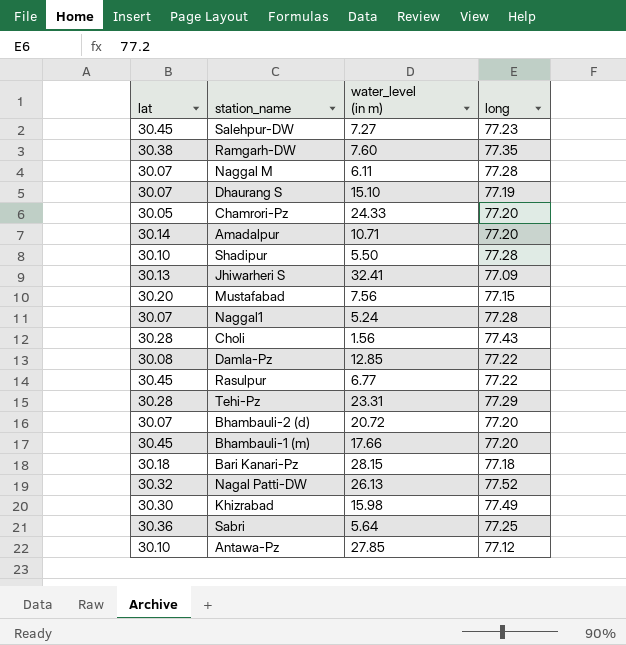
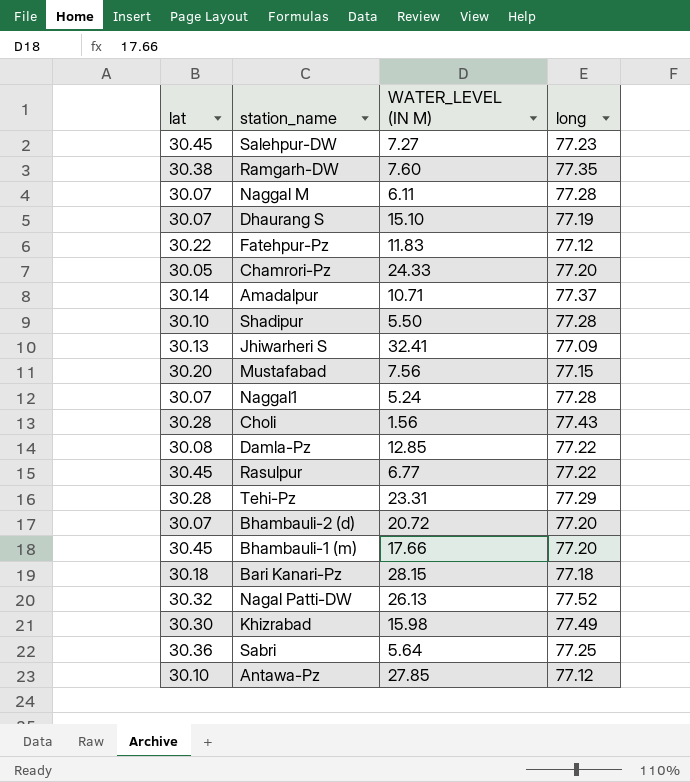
column name: water_level (in m) -> WATER_LEVEL (IN M)
row Fatehpur-Pz: none -> 30.22 | 11.83 | 77.12
Amadalpur | long: 77.20 -> 77.37

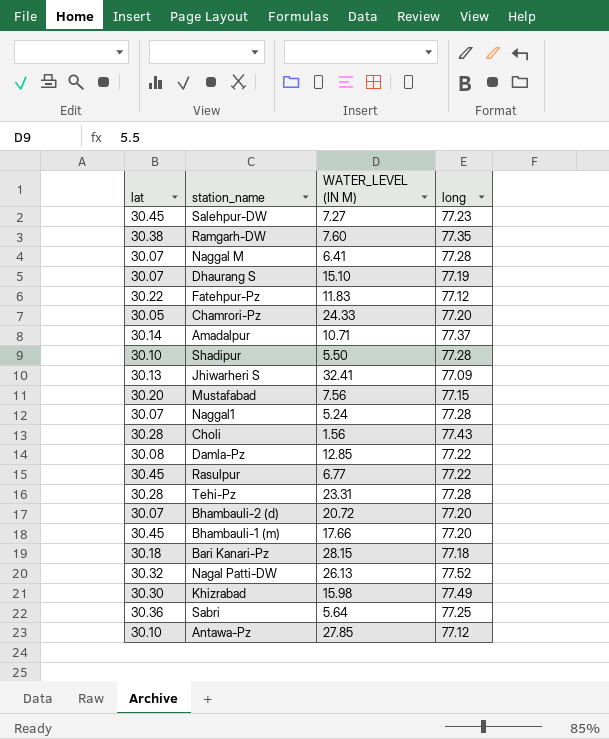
Naggal M | WATER_LEVEL (IN M): 6.11 -> 6.41
Tehi-Pz | long: 77.29 -> 77.28

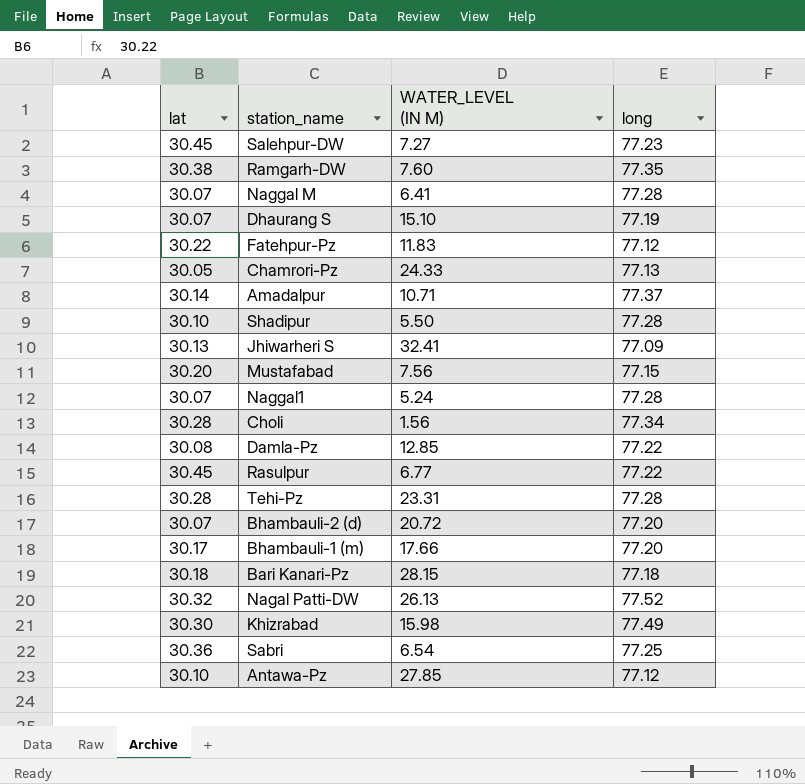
Chamrori-Pz | long: 77.20 -> 77.13
Choli | long: 77.43 -> 77.34
Bhambauli-1 (m) | lat: 30.45 -> 30.17
Sabri | WATER_LEVEL (IN M): 5.64 -> 6.54

